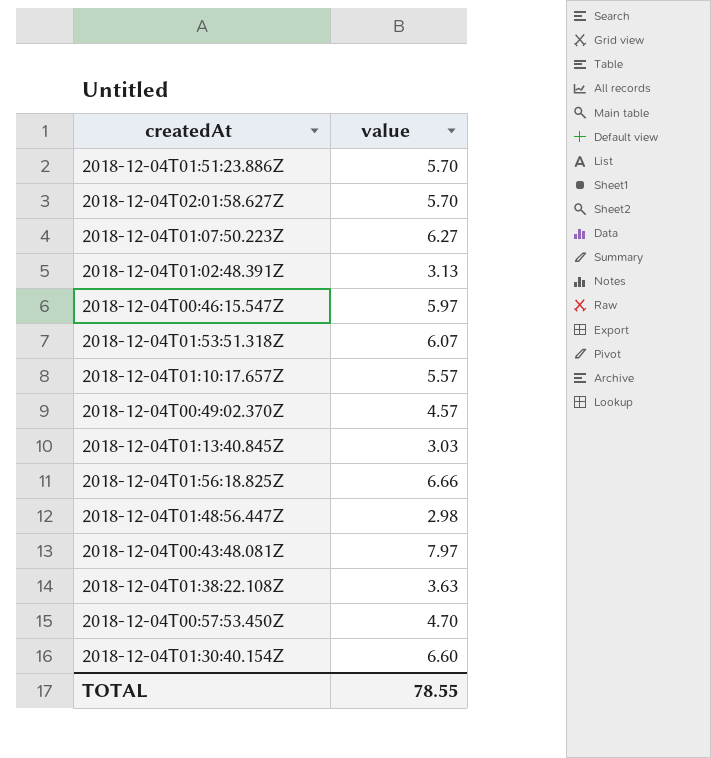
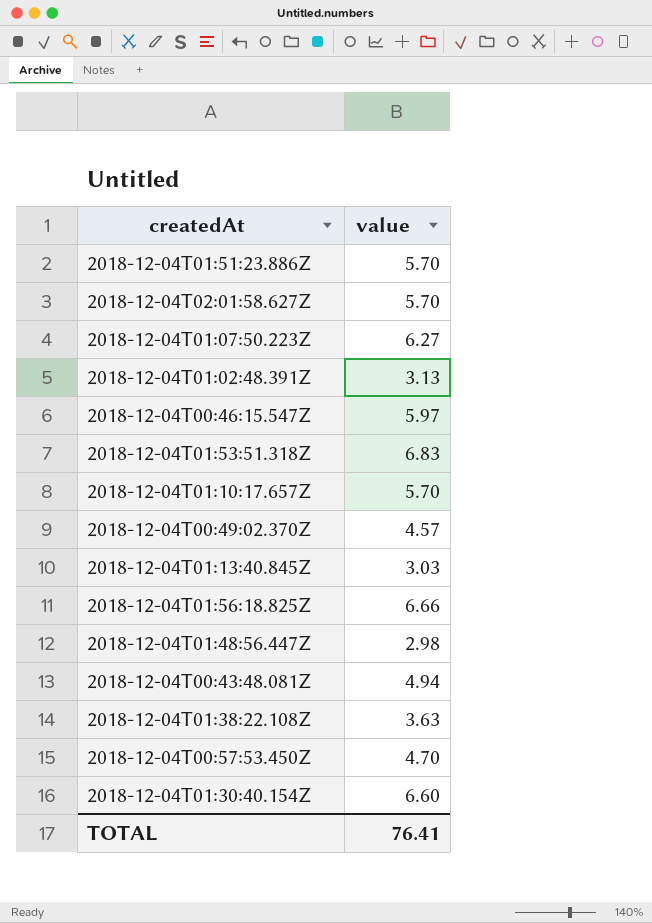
2018-12-04T01:53:51.318Z | value: 6.07 -> 6.83
2018-12-04T01:10:17.657Z | value: 5.57 -> 5.70
2018-12-04T00:43:48.081Z | value: 7.97 -> 4.94
TOTAL | value: 78.55 -> 76.41

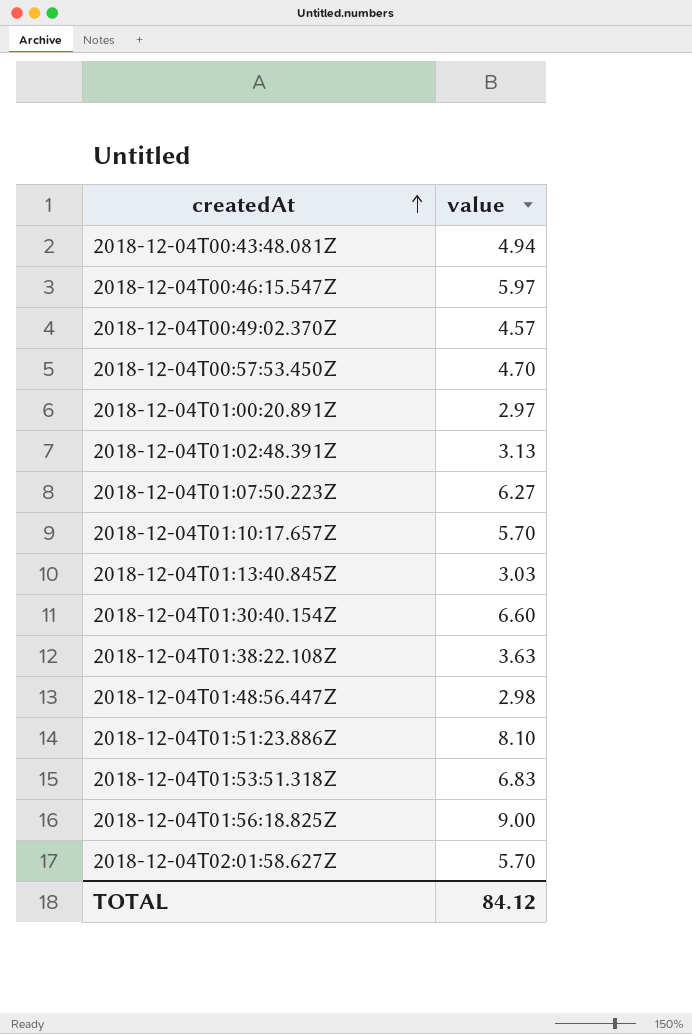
row order: none -> createdAt ascending
row 2018-12-04T01:00:20.891Z: none -> 2.97
2018-12-04T01:51:23.886Z | value: 5.70 -> 8.10
2018-12-04T01:56:18.825Z | value: 6.66 -> 9.00
TOTAL | value: 76.41 -> 84.12

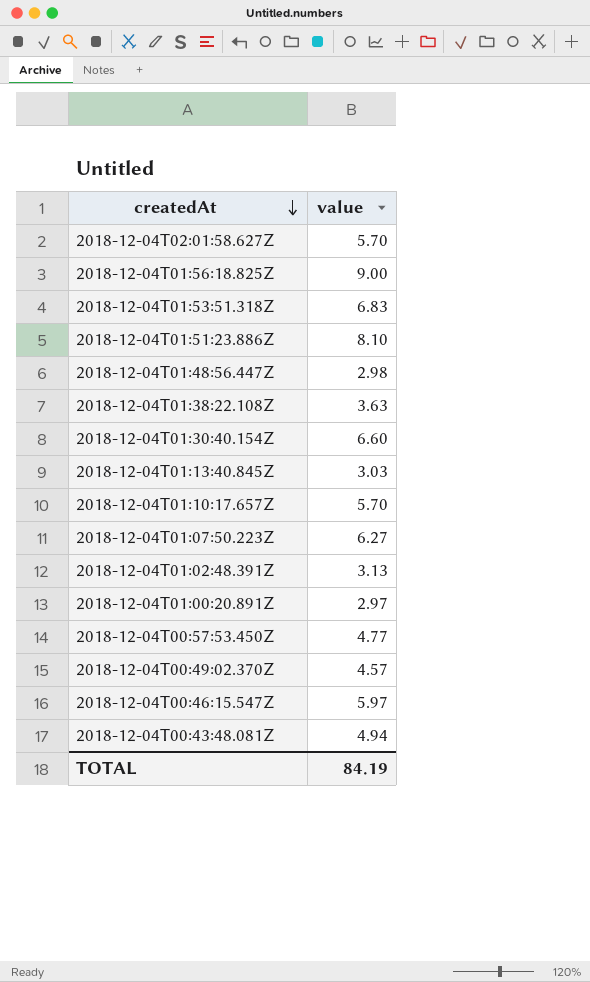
row order: createdAt ascending -> createdAt descending
2018-12-04T00:57:53.450Z | value: 4.70 -> 4.77
TOTAL | value: 84.12 -> 84.19

